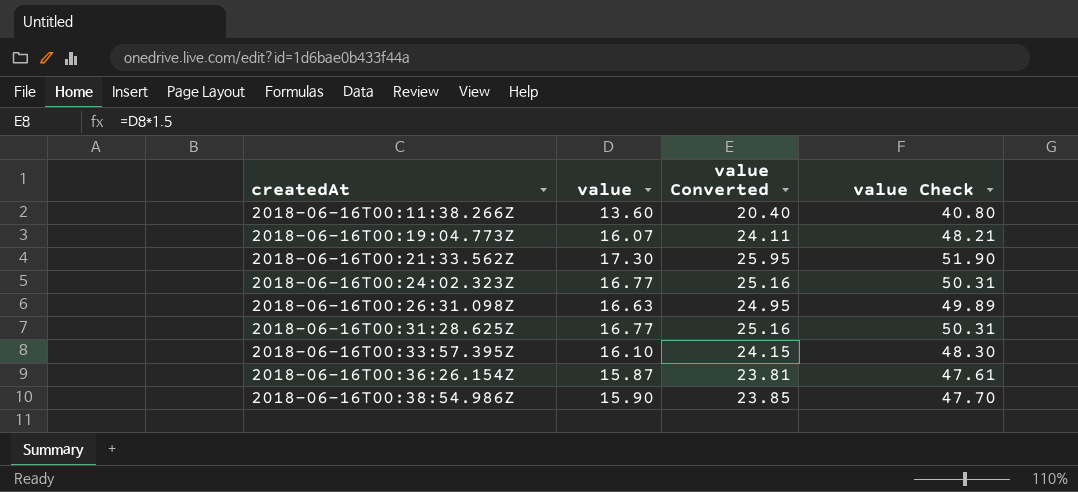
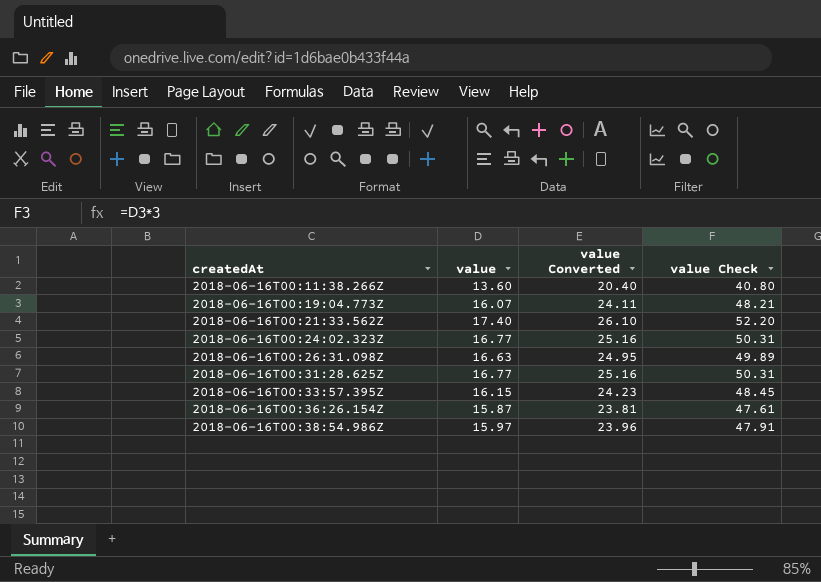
2018-06-16T00:21:33.562Z | value: 17.30 -> 17.40
2018-06-16T00:21:33.562Z | value Converted: 25.95 -> 26.10
2018-06-16T00:21:33.562Z | value Check: 51.90 -> 52.20
2018-06-16T00:33:57.395Z | value: 16.10 -> 16.15
2018-06-16T00:33:57.395Z | value Converted: 24.15 -> 24.23
2018-06-16T00:33:57.395Z | value Check: 48.30 -> 48.45
2018-06-16T00:38:54.986Z | value: 15.90 -> 15.97
2018-06-16T00:38:54.986Z | value Converted: 23.85 -> 23.96
2018-06-16T00:38:54.986Z | value Check: 47.70 -> 47.91

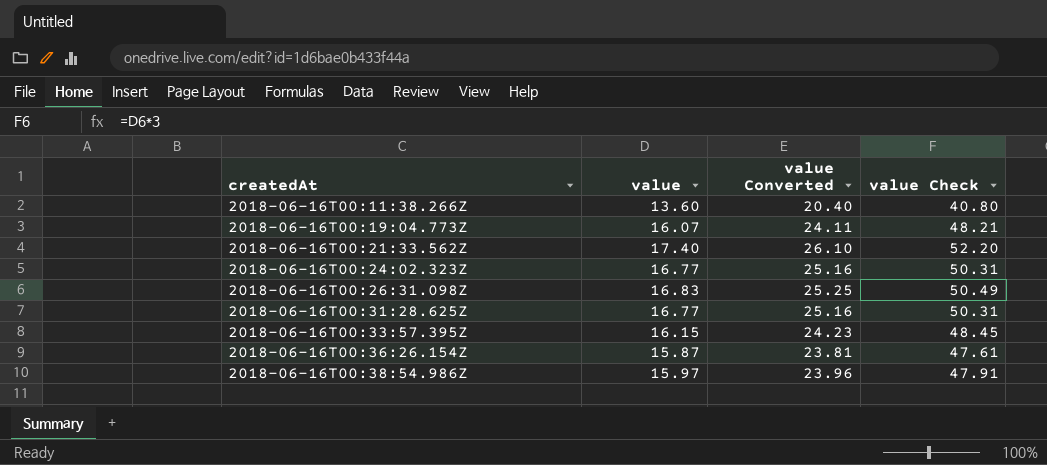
2018-06-16T00:26:31.098Z | value: 16.63 -> 16.83
2018-06-16T00:26:31.098Z | value Converted: 24.95 -> 25.25
2018-06-16T00:26:31.098Z | value Check: 49.89 -> 50.49

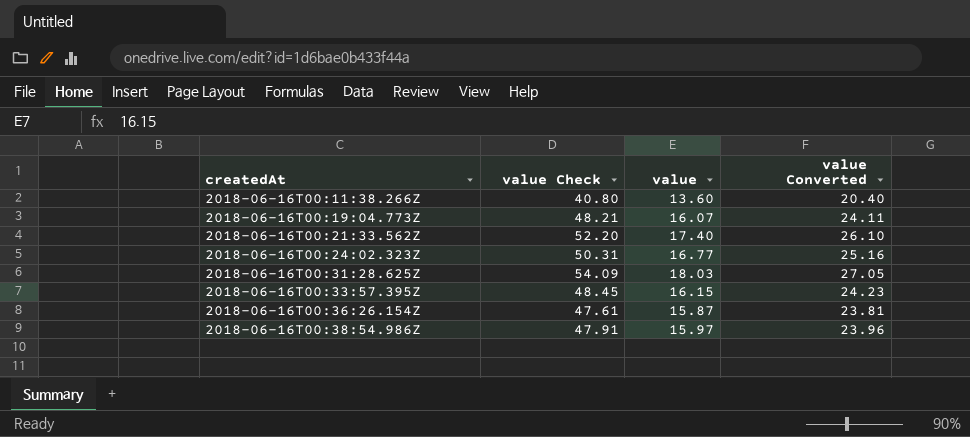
column value Check | position: 4 -> 2
row 2018-06-16T00:26:31.098Z: 16.83 | 25.25 | 50.49 -> none
2018-06-16T00:31:28.625Z | value Check: 50.31 -> 54.09
2018-06-16T00:31:28.625Z | value: 16.77 -> 18.03
2018-06-16T00:31:28.625Z | value Converted: 25.16 -> 27.05

